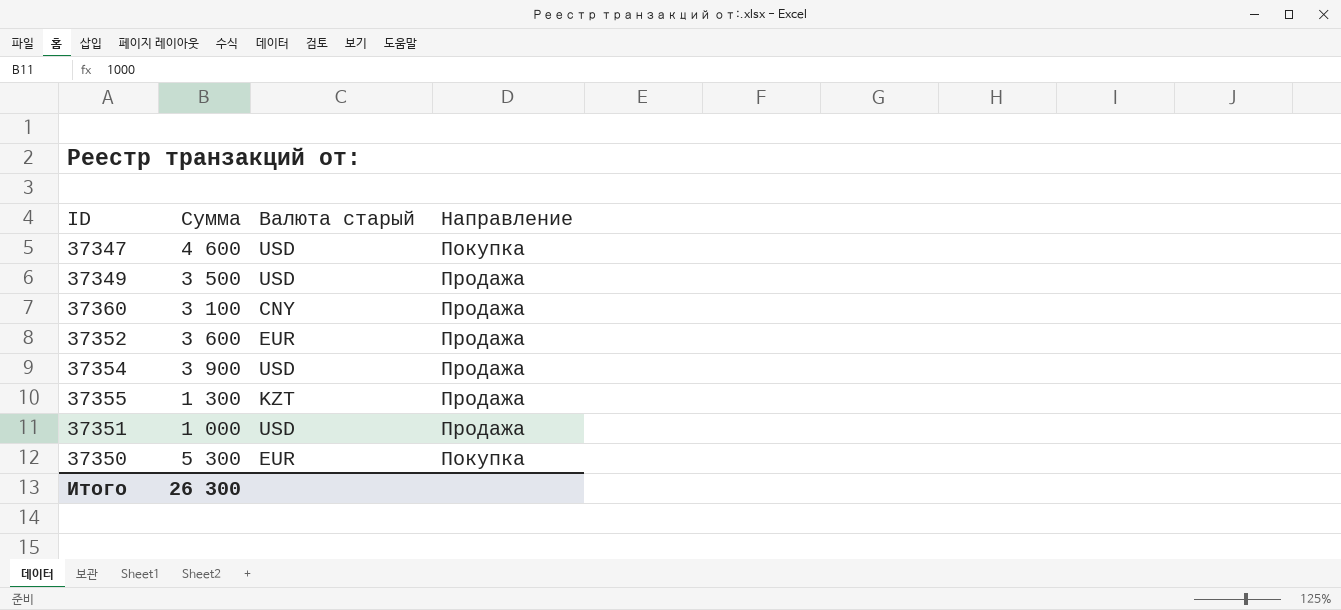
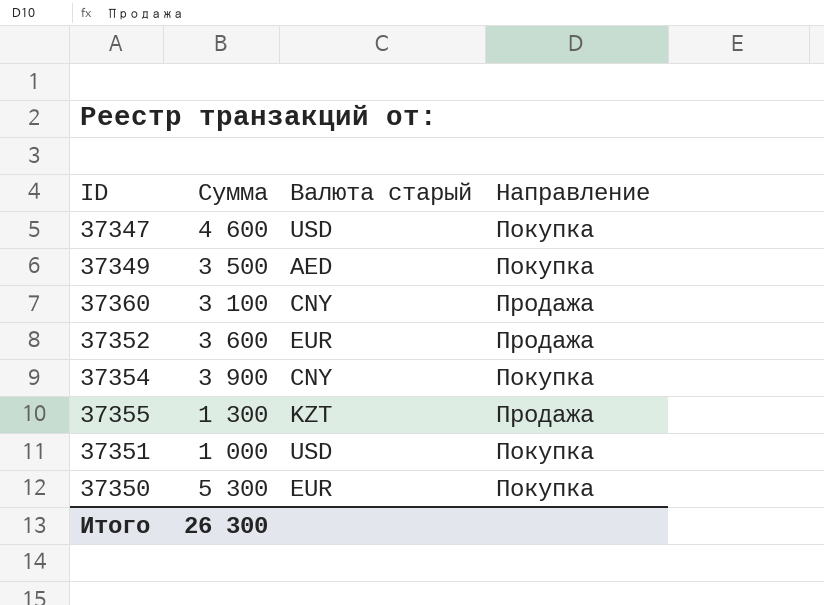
37349 | Валюта старый: USD -> AED
37349 | Направление: Продажа -> Покупка
37354 | Валюта старый: USD -> CNY
37354 | Направление: Продажа -> Покупка
37351 | Направление: Продажа -> Покупка

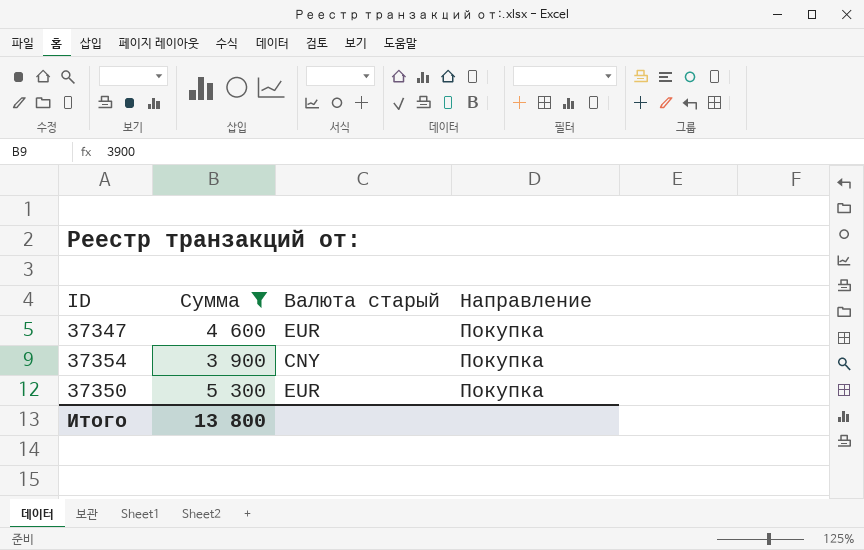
filter: none -> Сумма >= 3 900
37347 | Валюта старый: USD -> EUR
Итого | Сумма: 26 300 -> 13 800

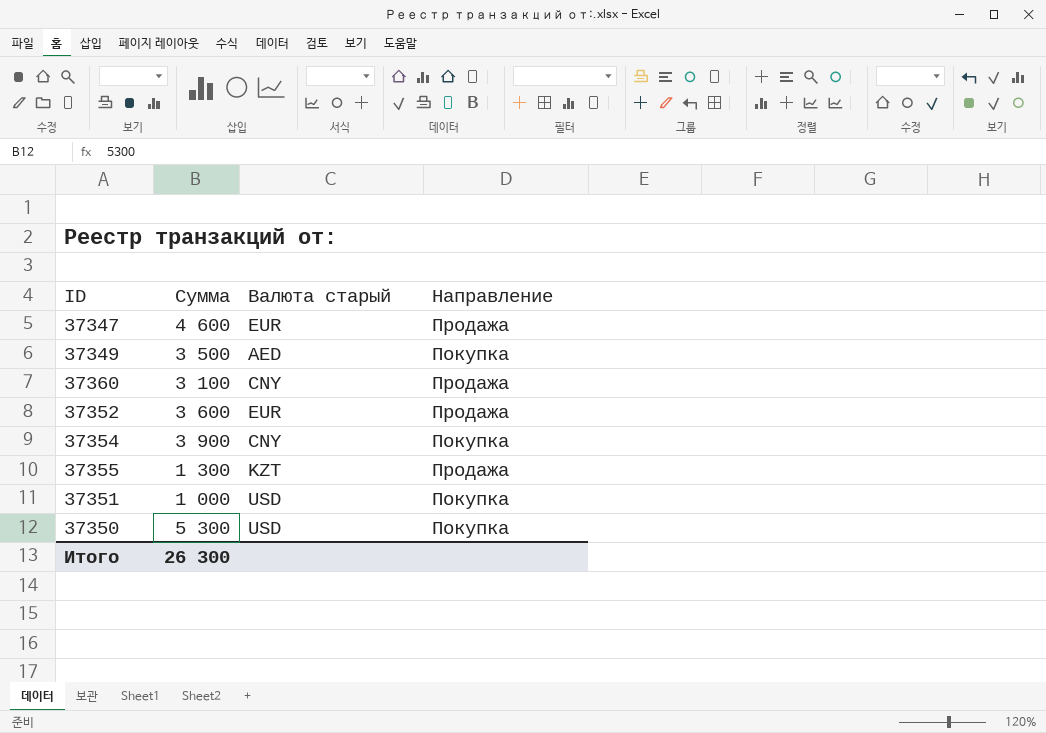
filter: Сумма >= 3 900 -> none
37347 | Направление: Покупка -> Продажа
37350 | Валюта старый: EUR -> USD
Итого | Сумма: 13 800 -> 26 300

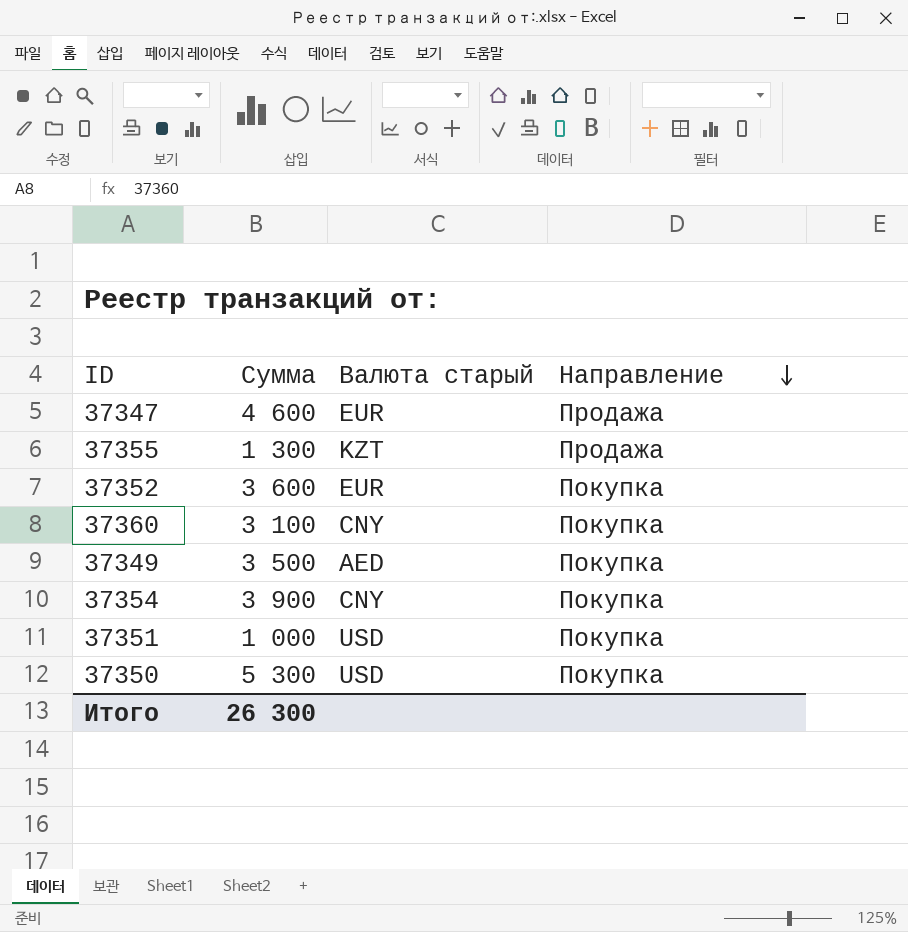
row order: none -> Направление descending
37352 | Направление: Продажа -> Покупка
37360 | Направление: Продажа -> Покупка

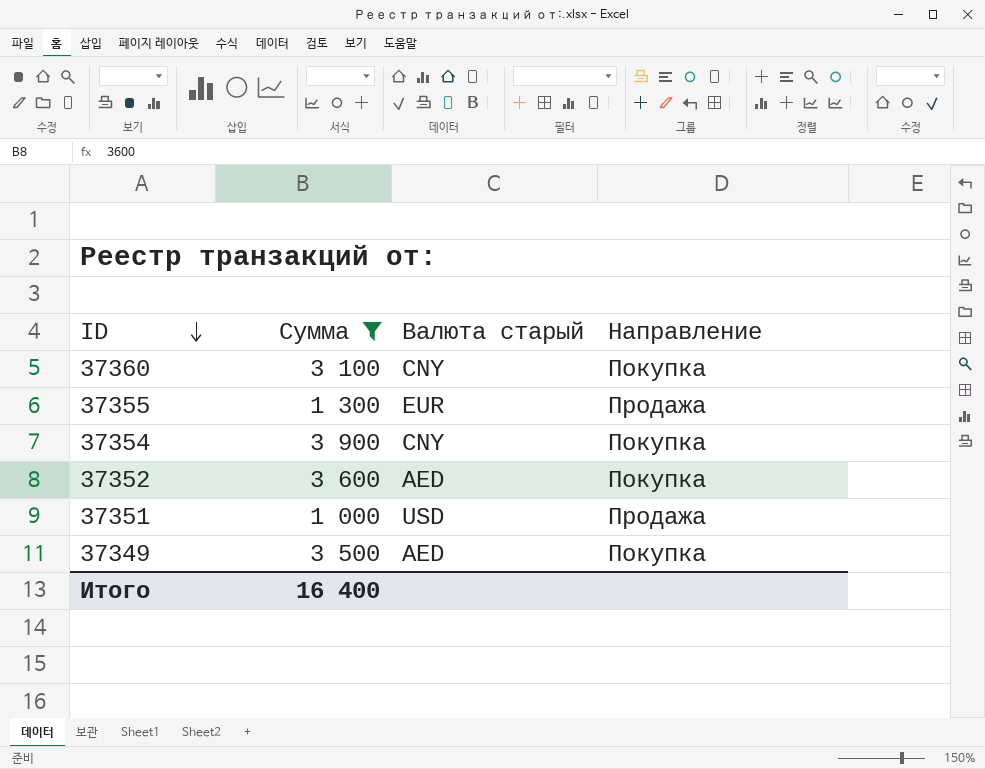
filter: none -> Сумма <= 3 900
row order: Направление descending -> ID descending
37355 | Валюта старый: KZT -> EUR
37352 | Валюта старый: EUR -> AED
37351 | Направление: Покупка -> Продажа
Итого | Сумма: 26 300 -> 16 400

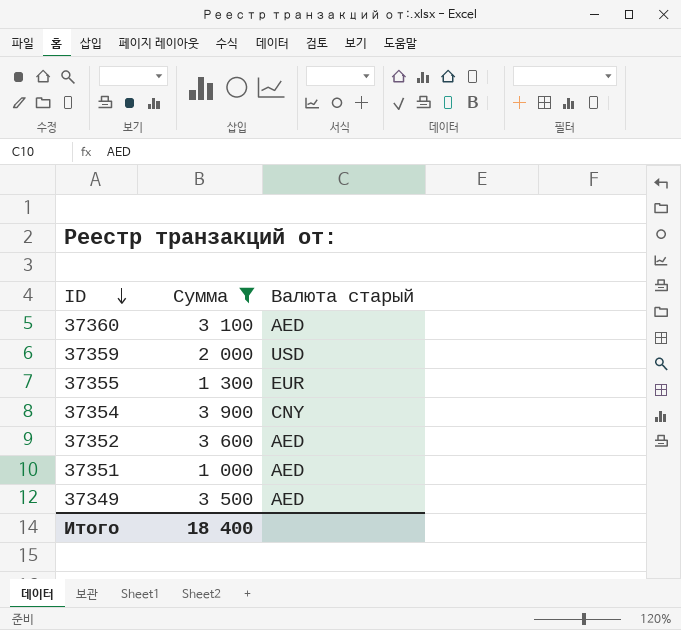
column Направление | position: 4 -> none
37360 | Валюта старый: CNY -> AED
row 37359: none -> 2 000 | USD
37351 | Валюта старый: USD -> AED
Итого | Сумма: 16 400 -> 18 400

